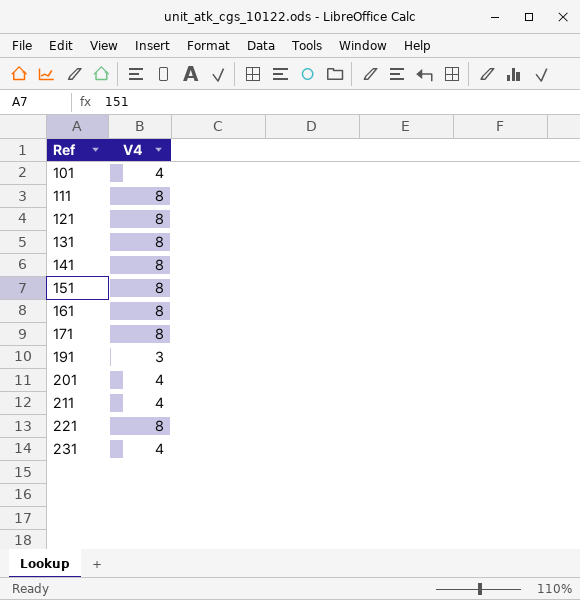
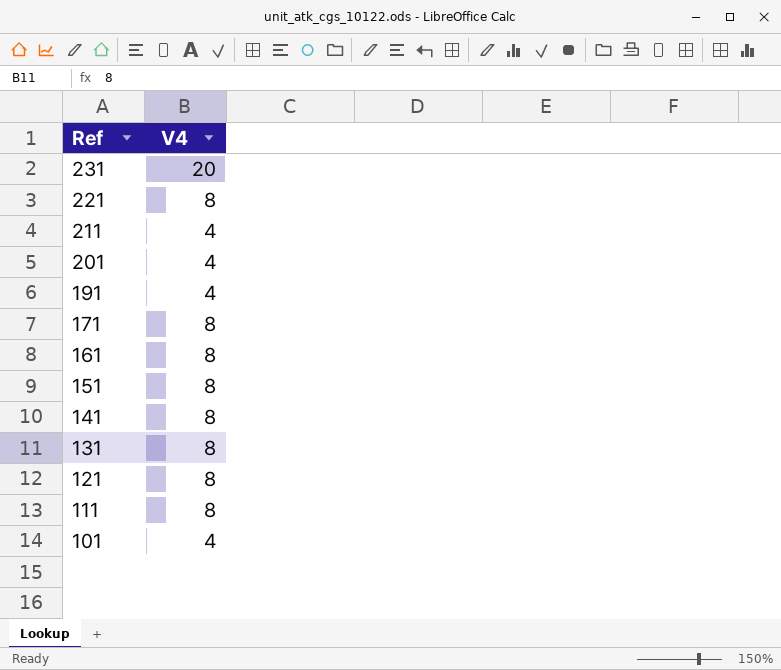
row order: Ref ascending -> Ref descending
231 | V4: 4 -> 20
191 | V4: 3 -> 4

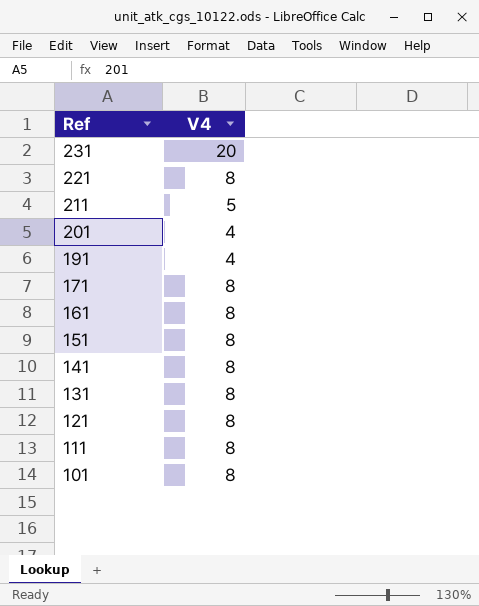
211 | V4: 4 -> 5
101 | V4: 4 -> 8

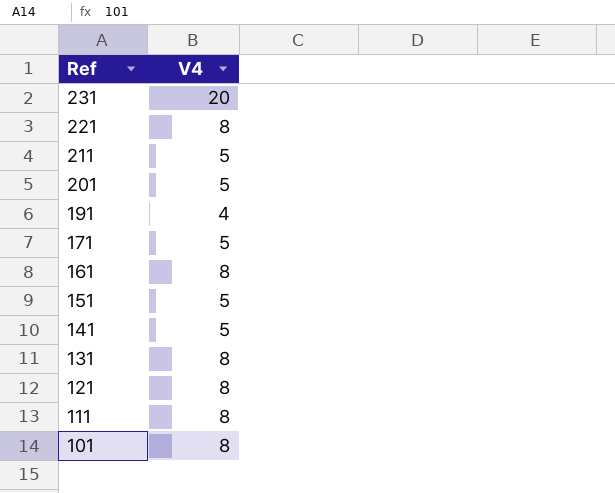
201 | V4: 4 -> 5
171 | V4: 8 -> 5
151 | V4: 8 -> 5
141 | V4: 8 -> 5

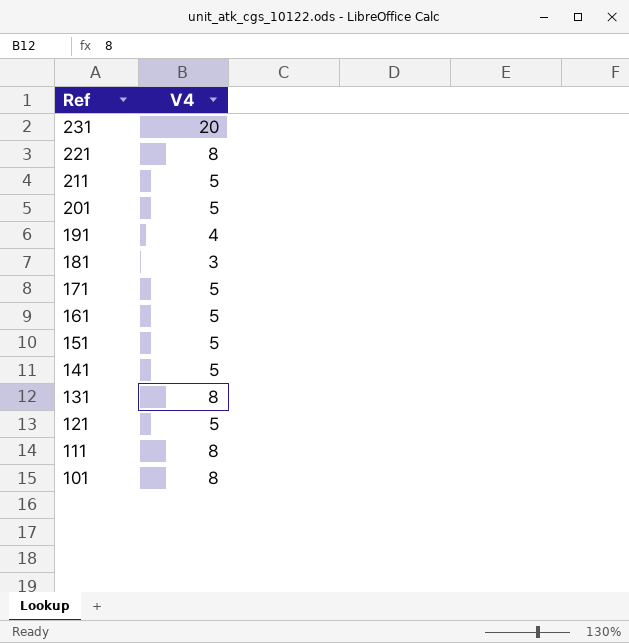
row 181: none -> 3
161 | V4: 8 -> 5
121 | V4: 8 -> 5

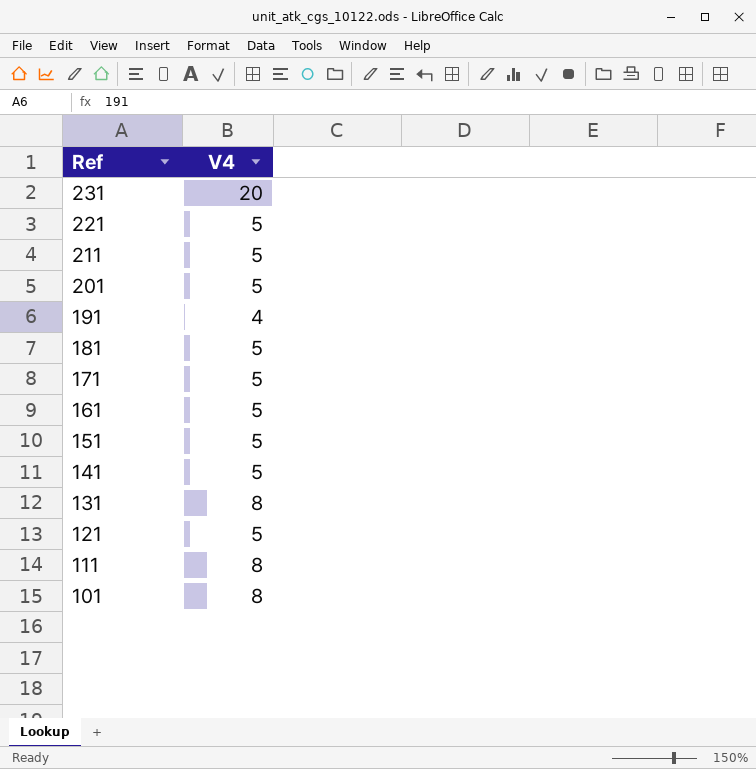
221 | V4: 8 -> 5
181 | V4: 3 -> 5

